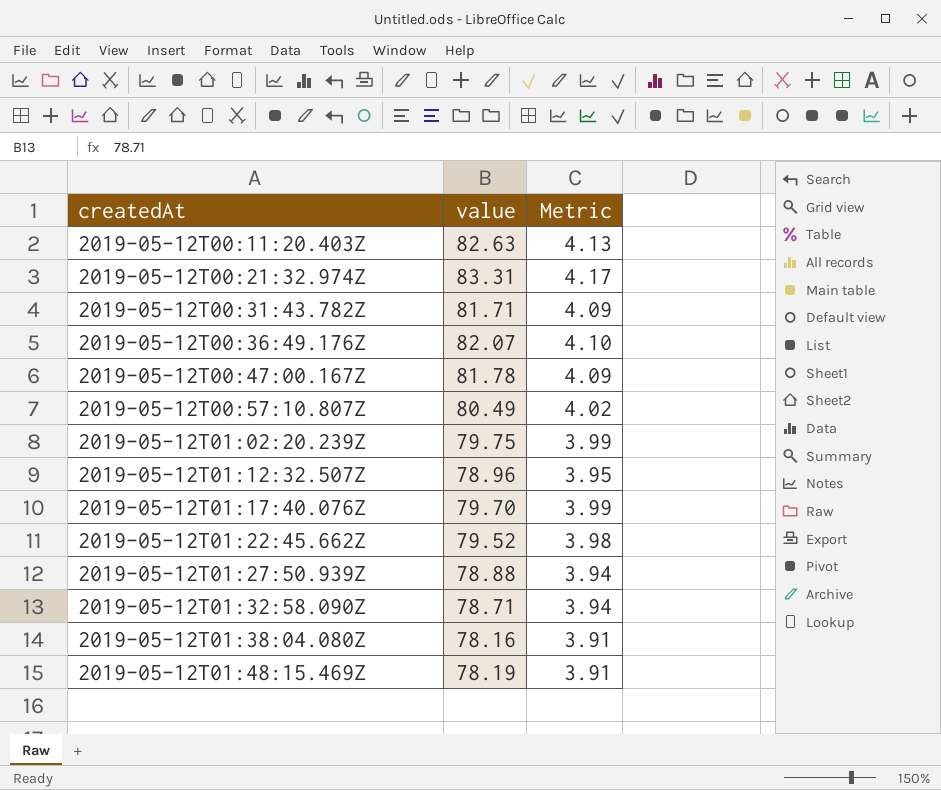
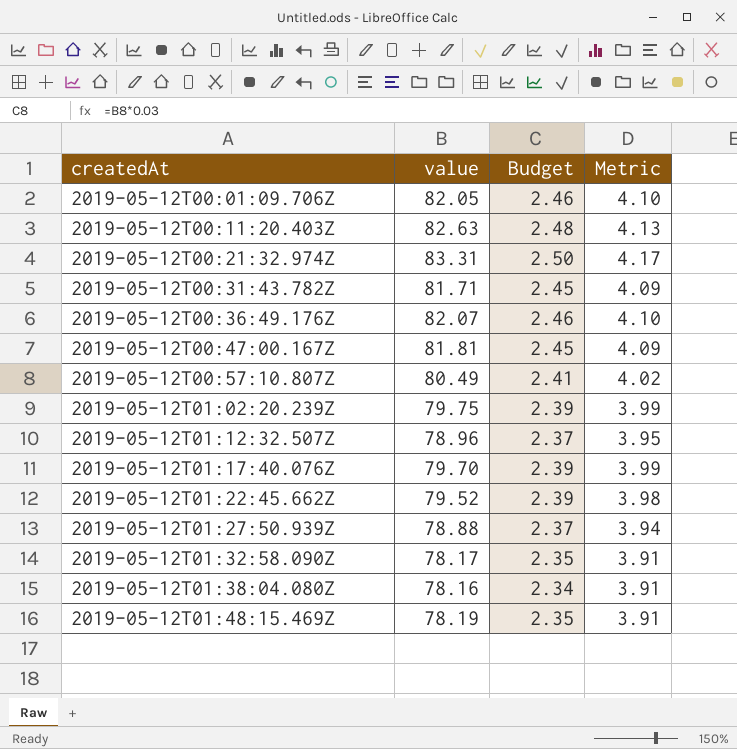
column Budget | formula: none -> [value] * 0.03
row 2019-05-12T00:01:09.706Z: none -> 82.05 | 2.46 | 4.10
2019-05-12T00:47:00.167Z | value: 81.78 -> 81.81
2019-05-12T01:32:58.090Z | value: 78.71 -> 78.17
2019-05-12T01:32:58.090Z | Metric: 3.94 -> 3.91

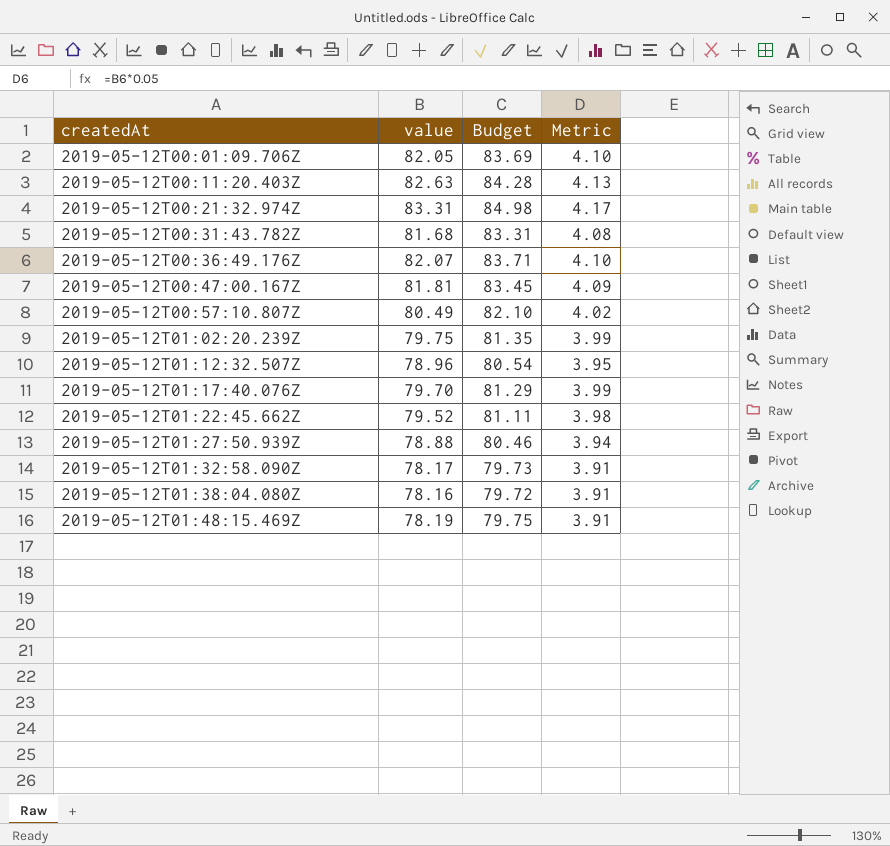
column Budget | formula: [value] * 0.03 -> [value] * 1.02
2019-05-12T00:31:43.782Z | value: 81.71 -> 81.68
2019-05-12T00:31:43.782Z | Metric: 4.09 -> 4.08

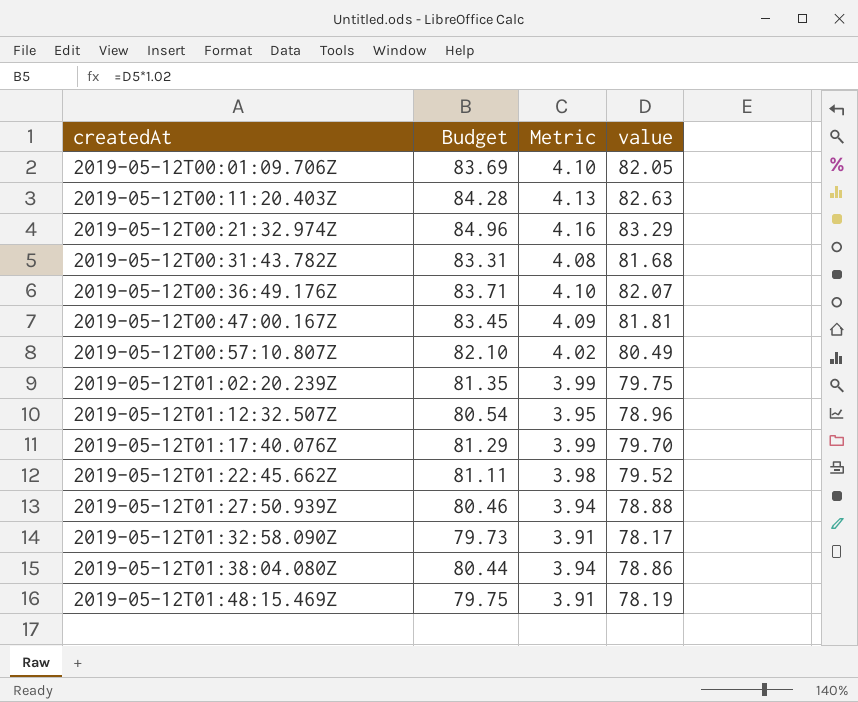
column value | position: 2 -> 4
2019-05-12T00:21:32.974Z | Budget: 84.98 -> 84.96
2019-05-12T00:21:32.974Z | Metric: 4.17 -> 4.16
2019-05-12T00:21:32.974Z | value: 83.31 -> 83.29
2019-05-12T01:38:04.080Z | Budget: 79.72 -> 80.44
2019-05-12T01:38:04.080Z | Metric: 3.91 -> 3.94
2019-05-12T01:38:04.080Z | value: 78.16 -> 78.86

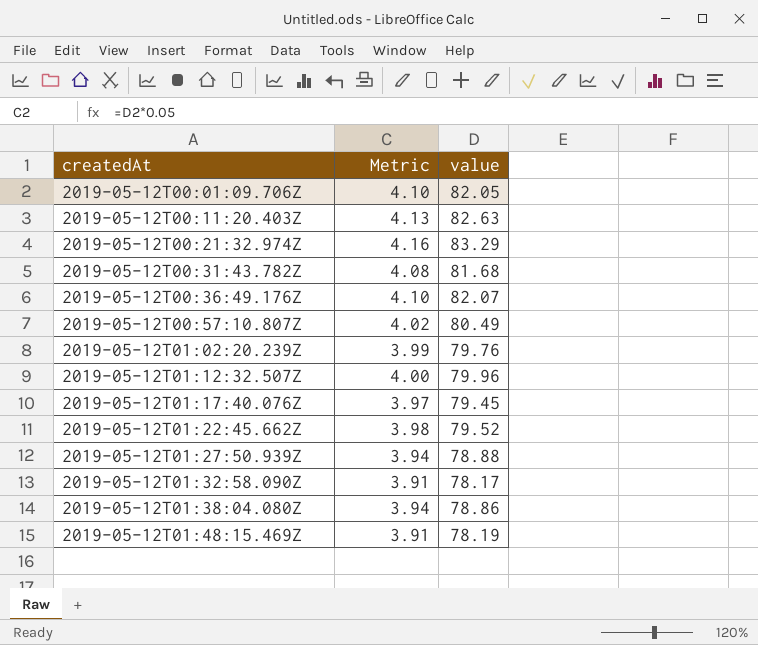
column Budget | formula: [value] * 1.02 -> none
row 2019-05-12T00:47:00.167Z: 83.45 | 4.09 | 81.81 -> none
2019-05-12T01:02:20.239Z | value: 79.75 -> 79.76
2019-05-12T01:12:32.507Z | Metric: 3.95 -> 4.00
2019-05-12T01:12:32.507Z | value: 78.96 -> 79.96
2019-05-12T01:17:40.076Z | Metric: 3.99 -> 3.97
2019-05-12T01:17:40.076Z | value: 79.70 -> 79.45

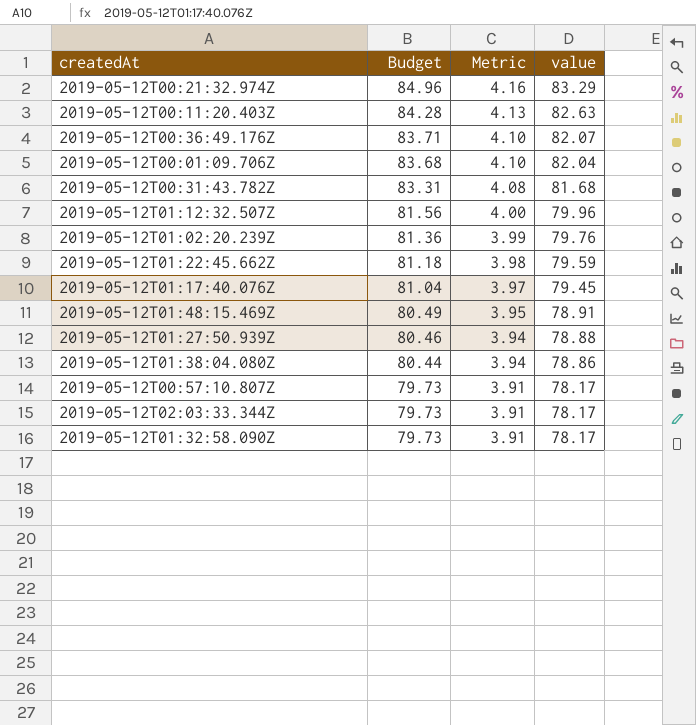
row order: createdAt ascending -> Budget descending
column Budget | formula: none -> [value] * 1.02
2019-05-12T00:01:09.706Z | value: 82.05 -> 82.04
2019-05-12T01:22:45.662Z | value: 79.52 -> 79.59
2019-05-12T01:48:15.469Z | Metric: 3.91 -> 3.95
2019-05-12T01:48:15.469Z | value: 78.19 -> 78.91
2019-05-12T00:57:10.807Z | Metric: 4.02 -> 3.91
2019-05-12T00:57:10.807Z | value: 80.49 -> 78.17
row 2019-05-12T02:03:33.344Z: none -> 79.73 | 3.91 | 78.17

